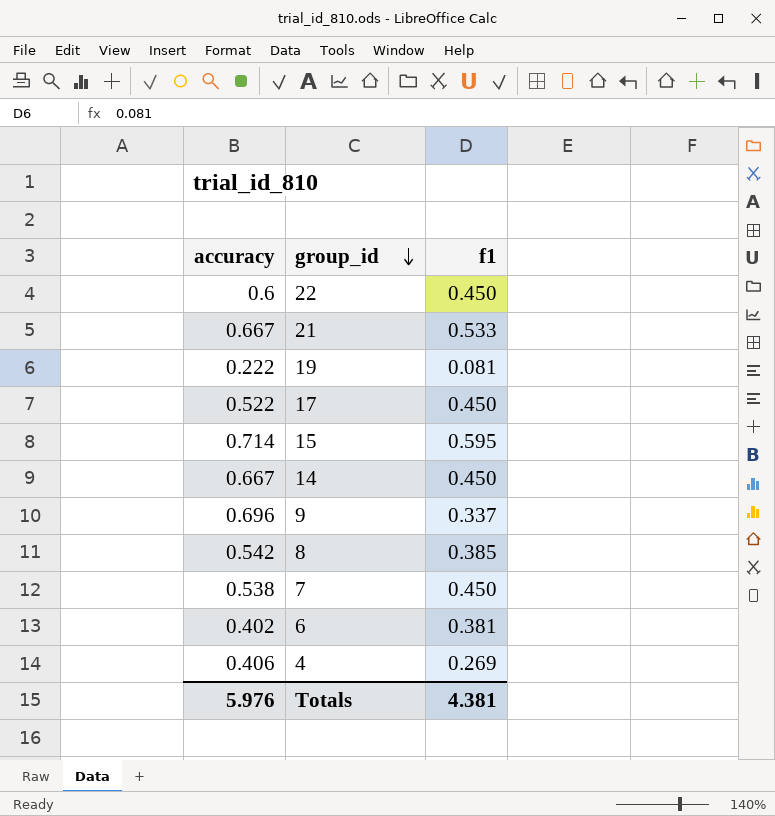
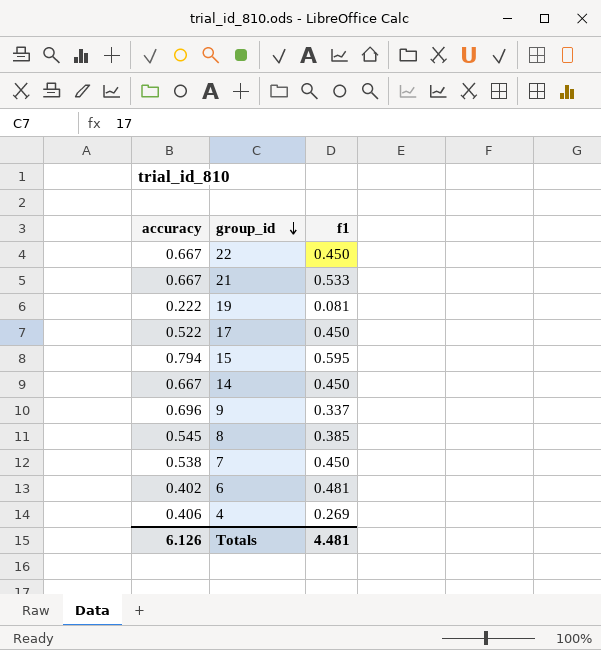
22 | accuracy: 0.6 -> 0.667
15 | accuracy: 0.714 -> 0.794
8 | accuracy: 0.542 -> 0.545
6 | f1: 0.381 -> 0.481
Totals | accuracy: 5.976 -> 6.126
Totals | f1: 4.381 -> 4.481

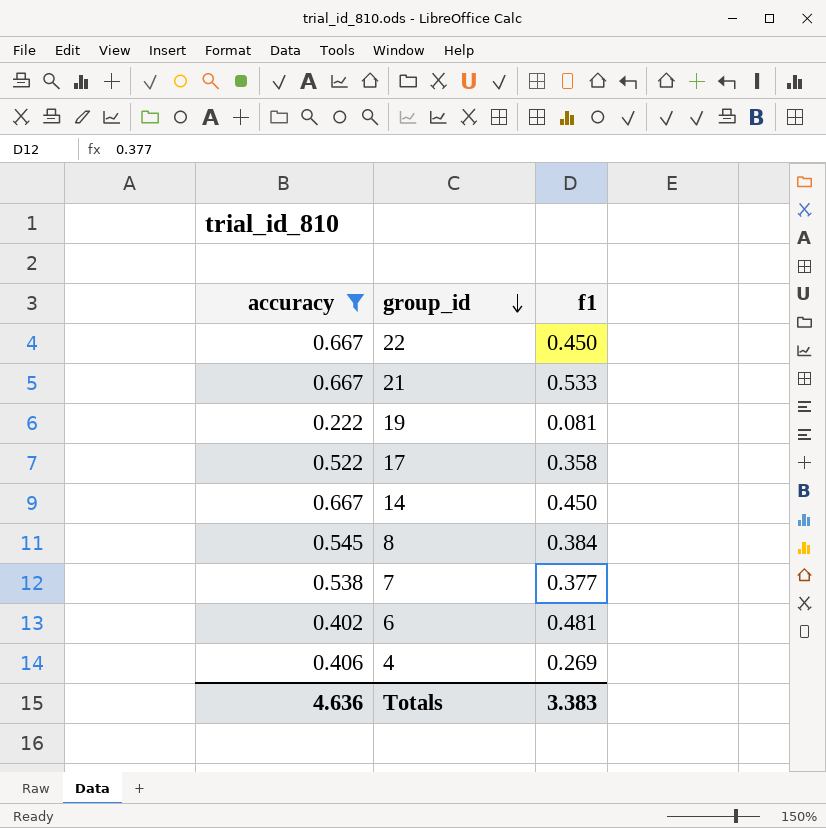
filter: none -> accuracy <= 0.667
17 | f1: 0.450 -> 0.358
8 | f1: 0.385 -> 0.384
7 | f1: 0.450 -> 0.377
Totals | accuracy: 6.126 -> 4.636
Totals | f1: 4.481 -> 3.383

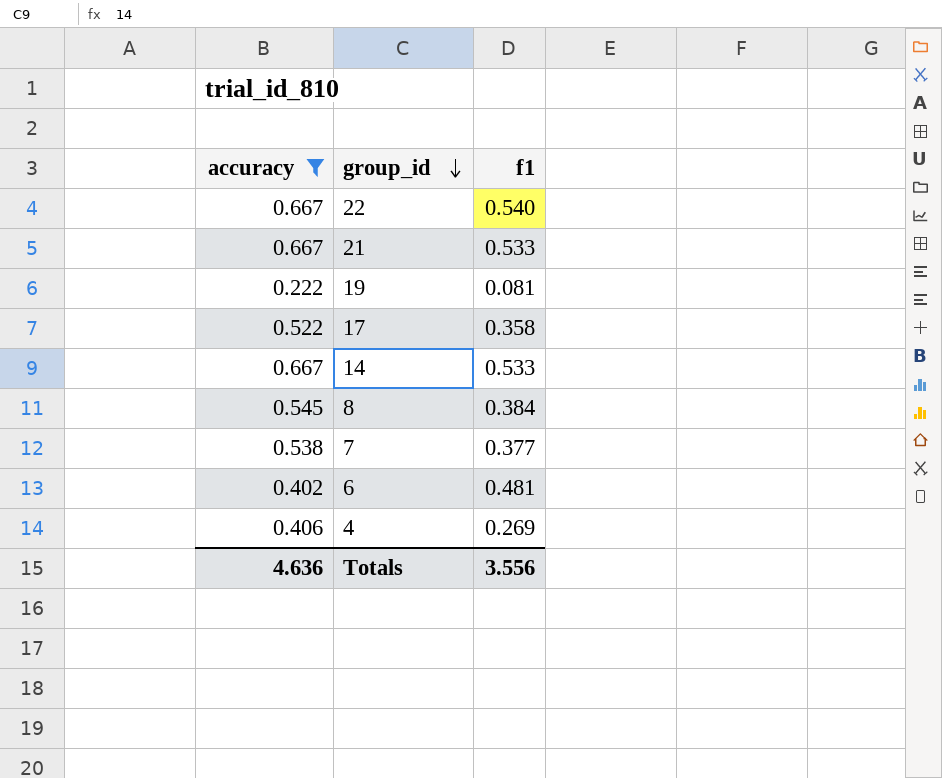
22 | f1: 0.450 -> 0.540
14 | f1: 0.450 -> 0.533
Totals | f1: 3.383 -> 3.556

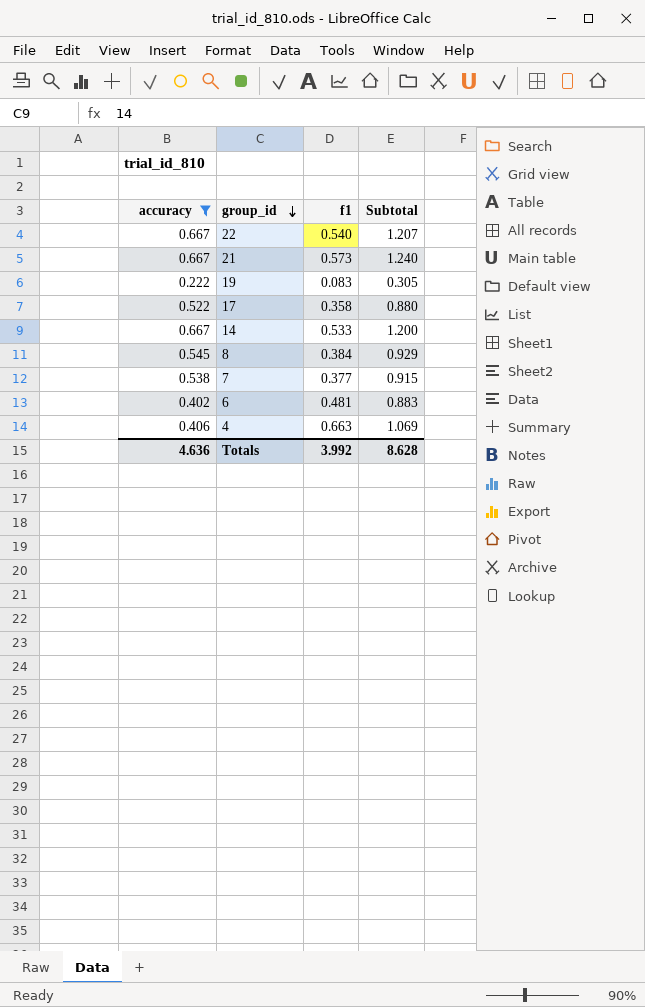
column Subtotal | formula: none -> [accuracy] + [f1]
21 | f1: 0.533 -> 0.573
19 | f1: 0.081 -> 0.083
4 | f1: 0.269 -> 0.663
Totals | f1: 3.556 -> 3.992

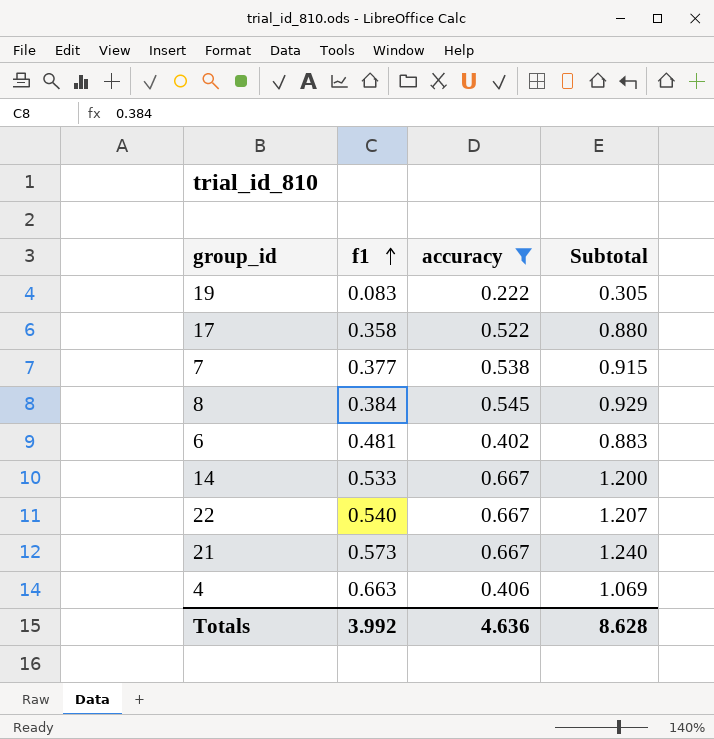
row order: group_id descending -> f1 ascending
column accuracy | position: 1 -> 3

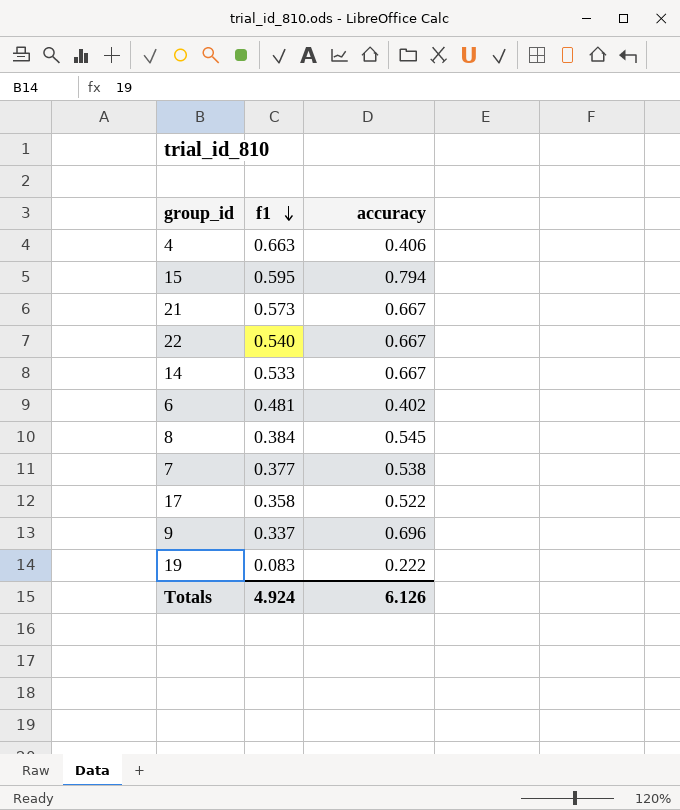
filter: accuracy <= 0.667 -> none
row order: f1 ascending -> f1 descending
column Subtotal | formula: [f1] + [accuracy] -> none
Totals | f1: 3.992 -> 4.924
Totals | accuracy: 4.636 -> 6.126

